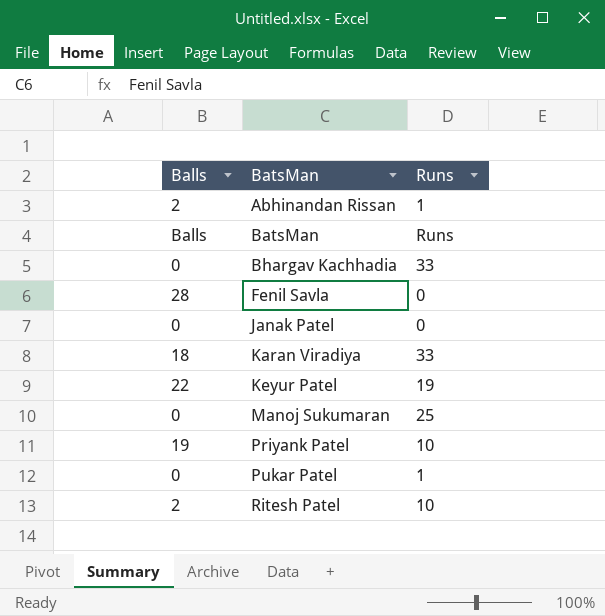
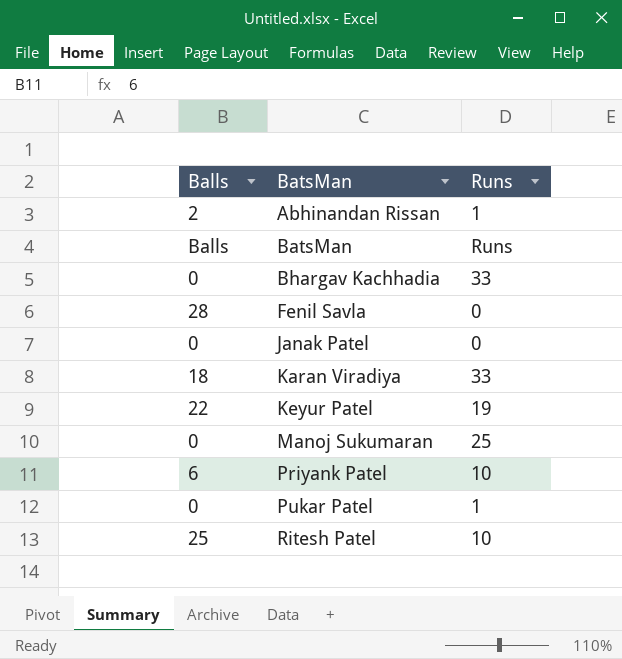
Priyank Patel | Balls: 19 -> 6
Ritesh Patel | Balls: 2 -> 25

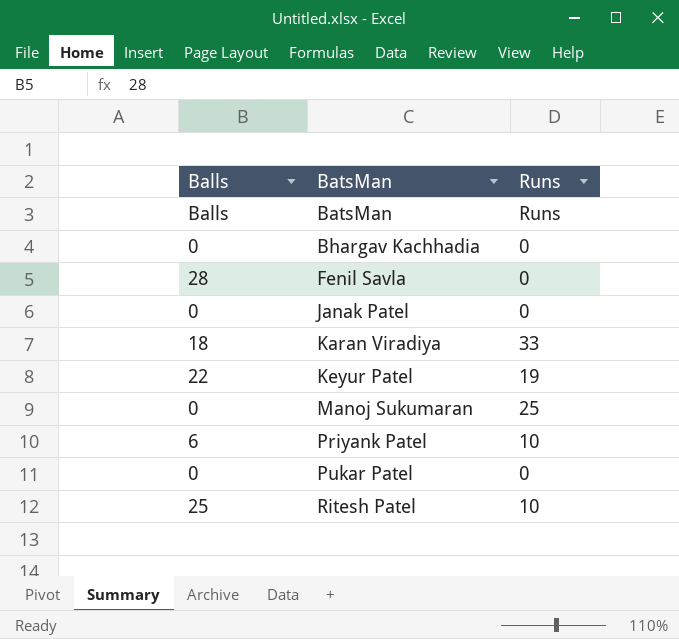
row Abhinandan Rissan: 2 | 1 -> none
Bhargav Kachhadia | Runs: 33 -> 0
Pukar Patel | Runs: 1 -> 0

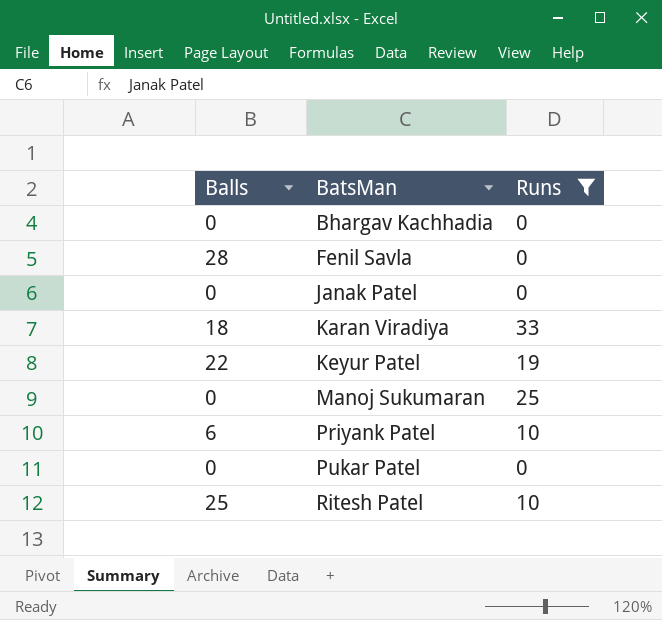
filter: none -> Runs != Runs

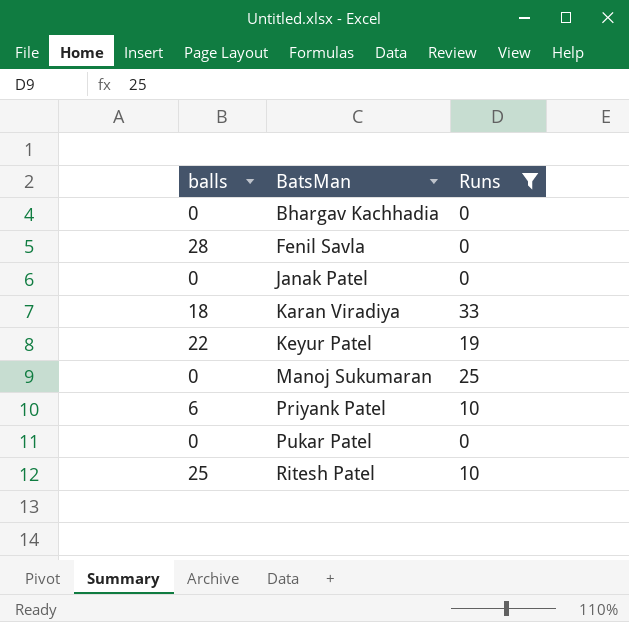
column name: Balls -> balls

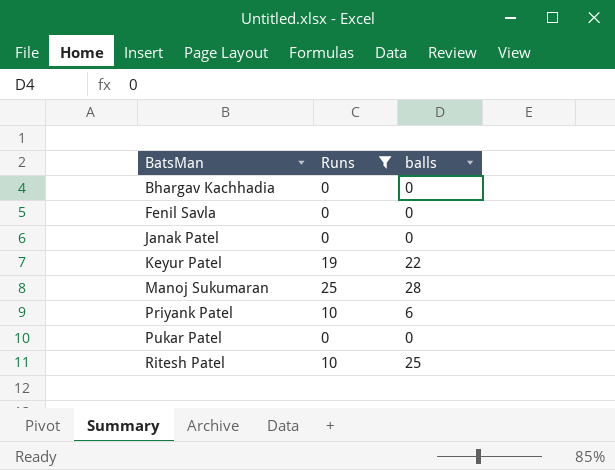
column balls | position: 1 -> 3
row Karan Viradiya: 18 | 33 -> none
Fenil Savla | balls: 28 -> 0
Manoj Sukumaran | balls: 0 -> 28

